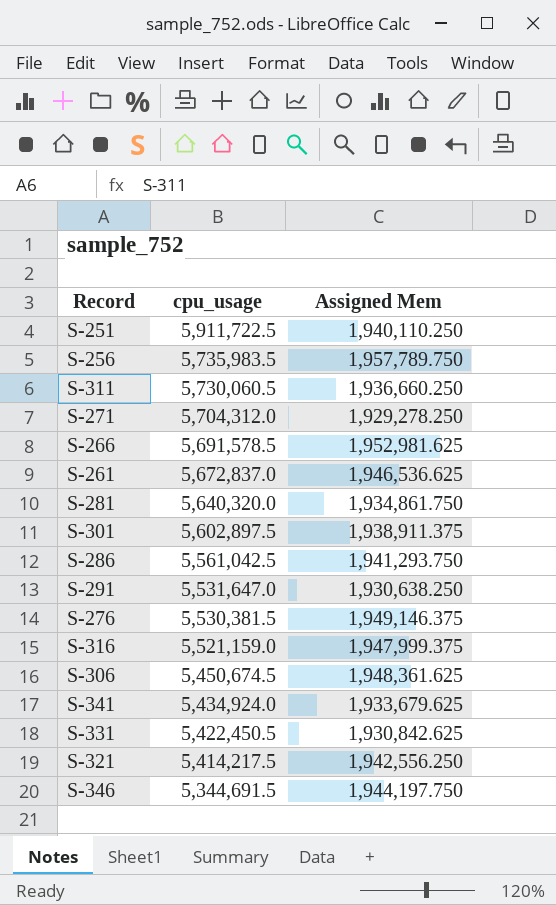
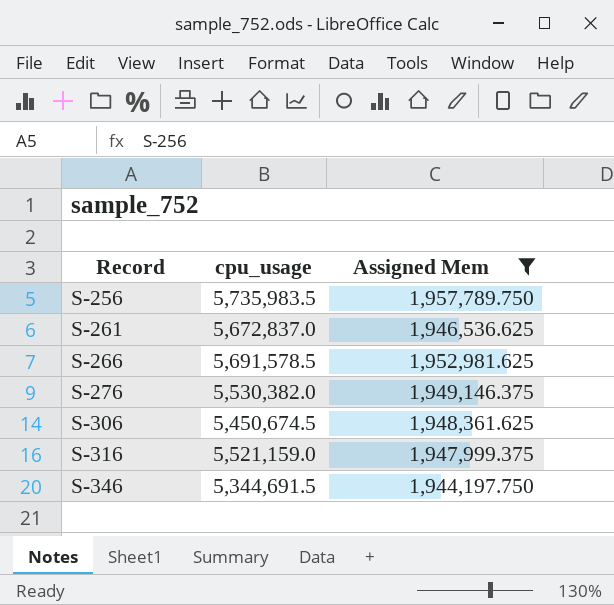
filter: none -> Assigned Mem >= 1,944,197.750
row order: cpu_usage descending -> Record ascending
S-276 | cpu_usage: 5,530,381.5 -> 5,530,382.0

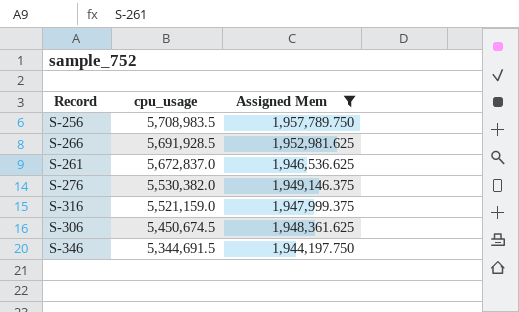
row order: Record ascending -> cpu_usage descending
S-256 | cpu_usage: 5,735,983.5 -> 5,708,983.5
S-266 | cpu_usage: 5,691,578.5 -> 5,691,928.5

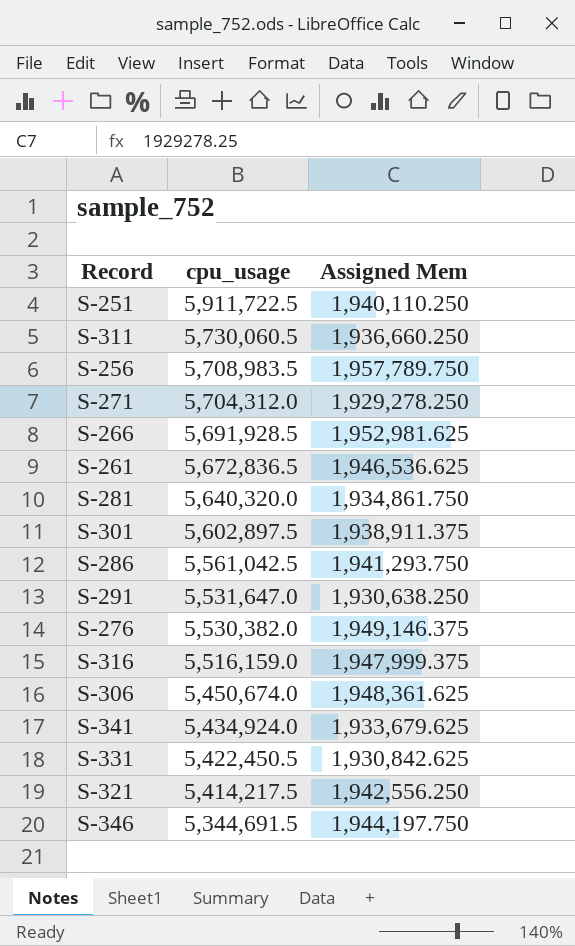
filter: Assigned Mem >= 1,944,197.750 -> none
S-261 | cpu_usage: 5,672,837.0 -> 5,672,836.5
S-316 | cpu_usage: 5,521,159.0 -> 5,516,159.0
S-306 | cpu_usage: 5,450,674.5 -> 5,450,674.0

